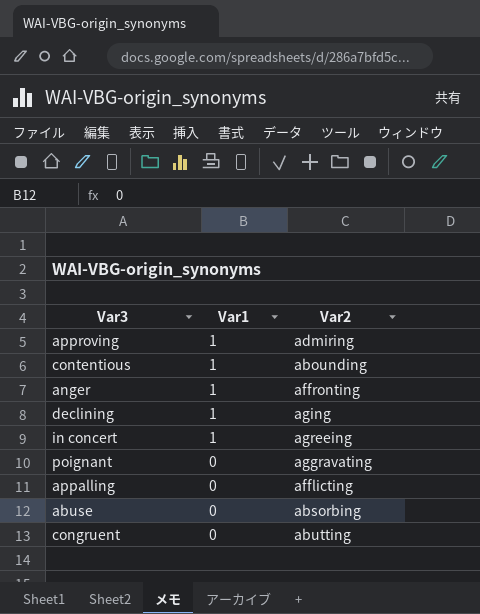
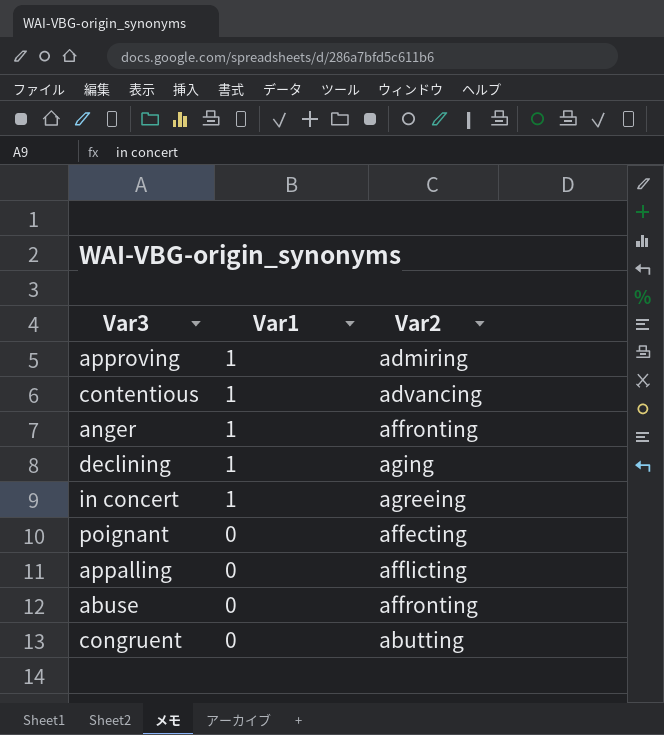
contentious | Var2: abounding -> advancing
poignant | Var2: aggravating -> affecting
abuse | Var2: absorbing -> affronting

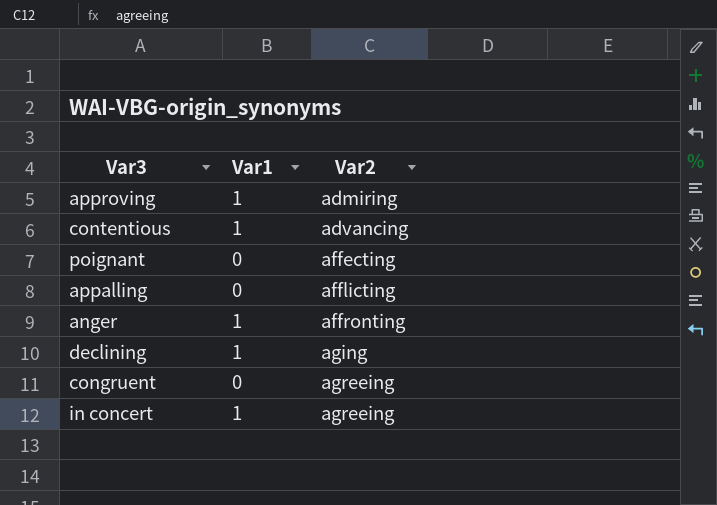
row order: Var1 descending -> Var2 ascending
row abuse: 0 | affronting -> none
congruent | Var2: abutting -> agreeing

